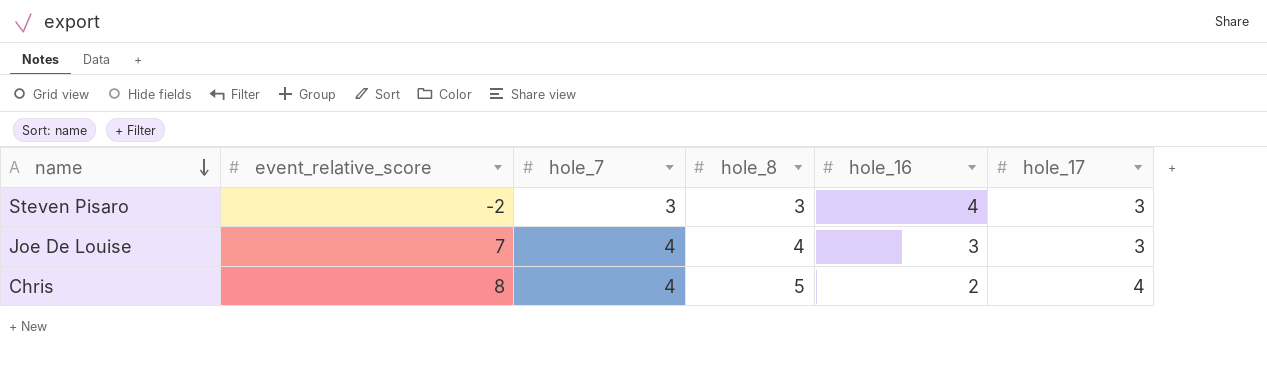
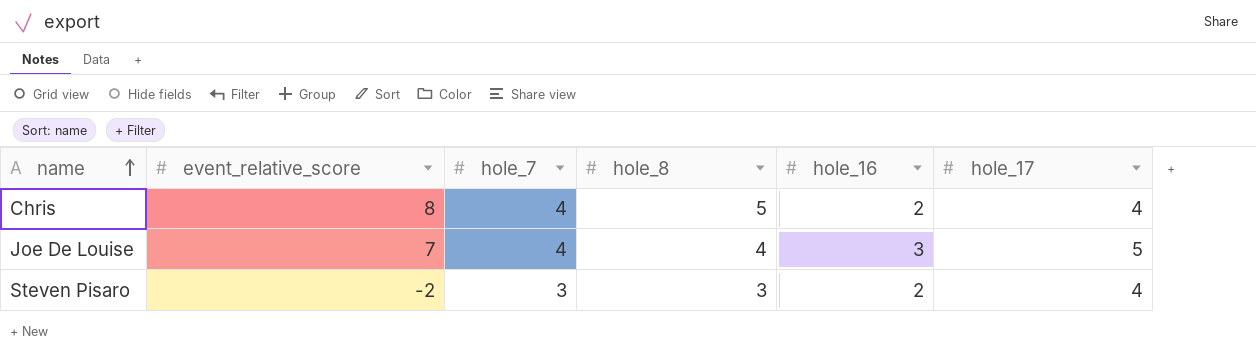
row order: name descending -> name ascending
Joe De Louise | hole_17: 3 -> 5
Steven Pisaro | hole_16: 4 -> 2
Steven Pisaro | hole_17: 3 -> 4

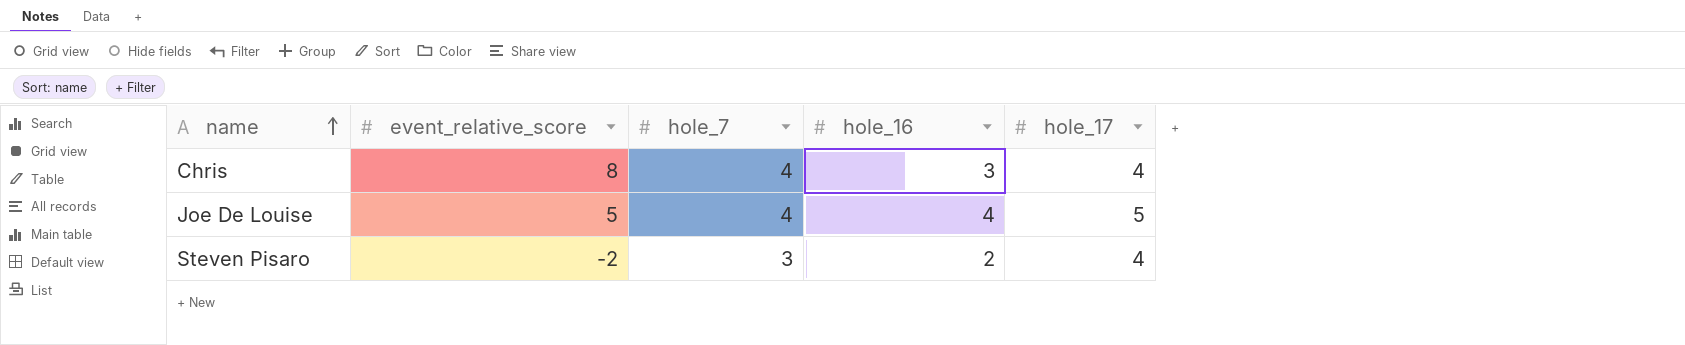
column hole_8 | position: 4 -> none
Chris | hole_16: 2 -> 3
Joe De Louise | event_relative_score: 7 -> 5
Joe De Louise | hole_16: 3 -> 4

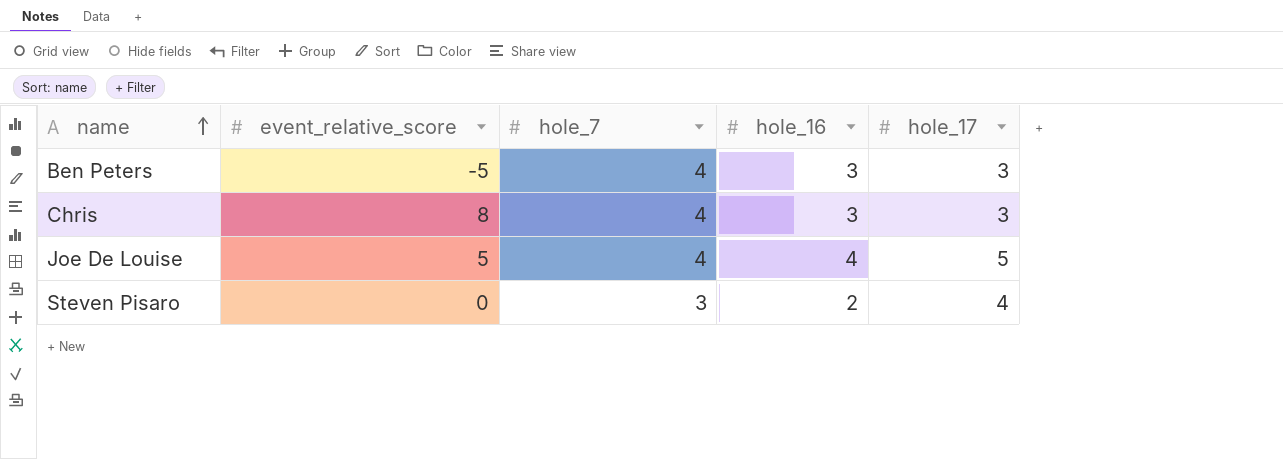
row Ben Peters: none -> -5 | 4 | 3 | 3
Chris | hole_17: 4 -> 3
Steven Pisaro | event_relative_score: -2 -> 0

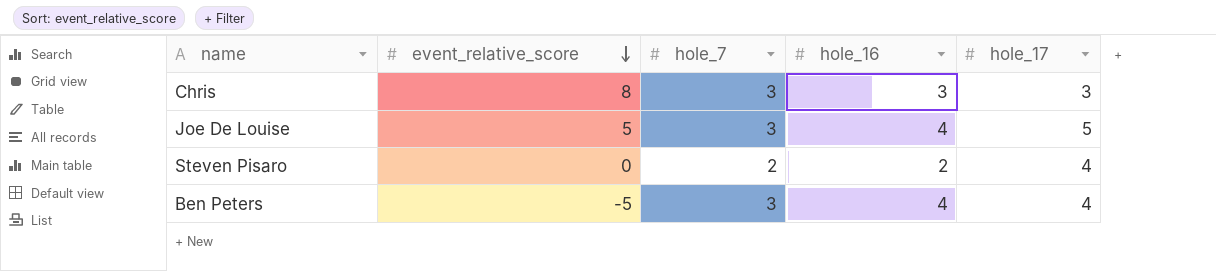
row order: name ascending -> event_relative_score descending
Chris | hole_7: 4 -> 3
Joe De Louise | hole_7: 4 -> 3
Steven Pisaro | hole_7: 3 -> 2
Ben Peters | hole_7: 4 -> 3
Ben Peters | hole_16: 3 -> 4
Ben Peters | hole_17: 3 -> 4

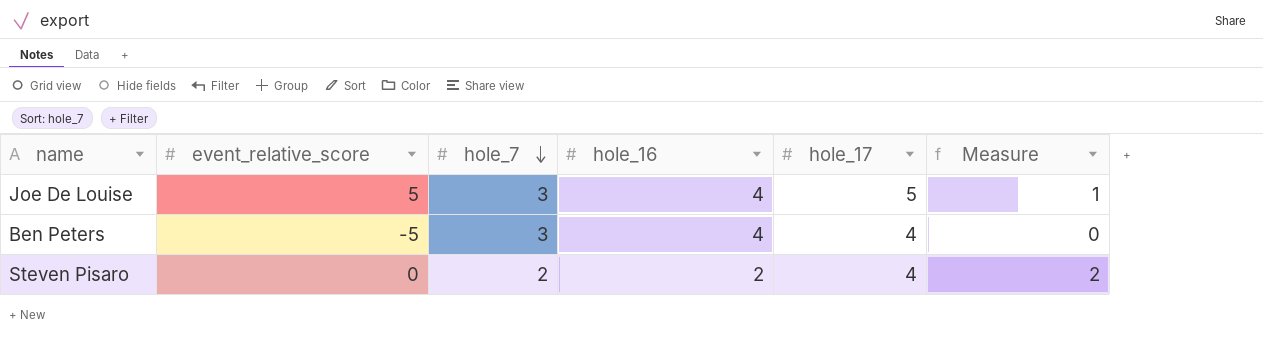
row order: event_relative_score descending -> hole_7 descending
column Measure | formula: none -> [hole_17] - [hole_16]
row Chris: 8 | 3 | 3 | 3 -> none

